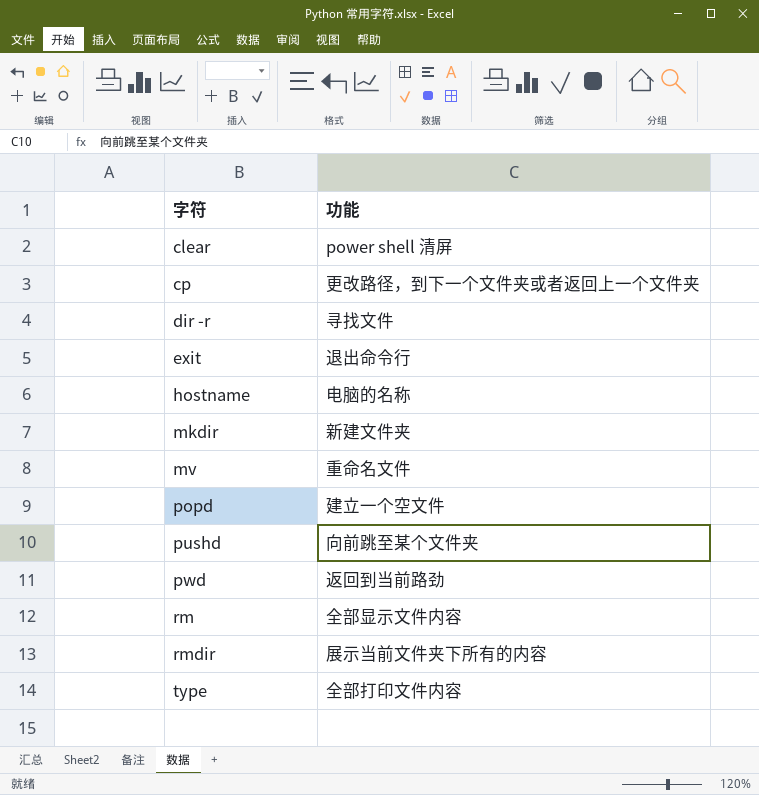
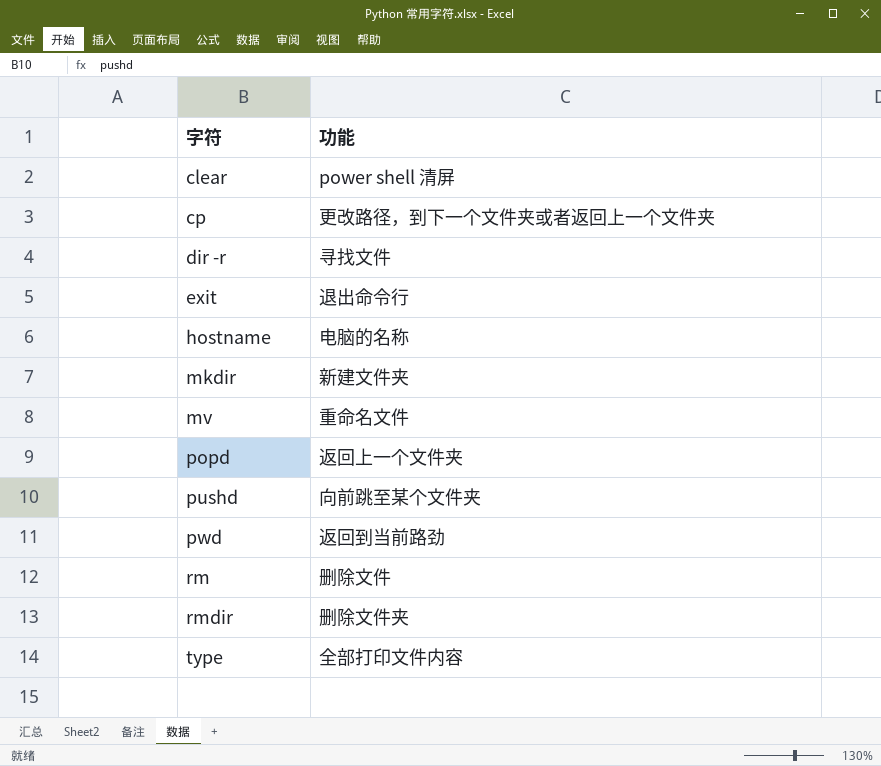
popd | 功能: 建立一个空文件 -> 返回上一个文件夹
rm | 功能: 全部显示文件内容 -> 删除文件
rmdir | 功能: 展示当前文件夹下所有的内容 -> 删除文件夹

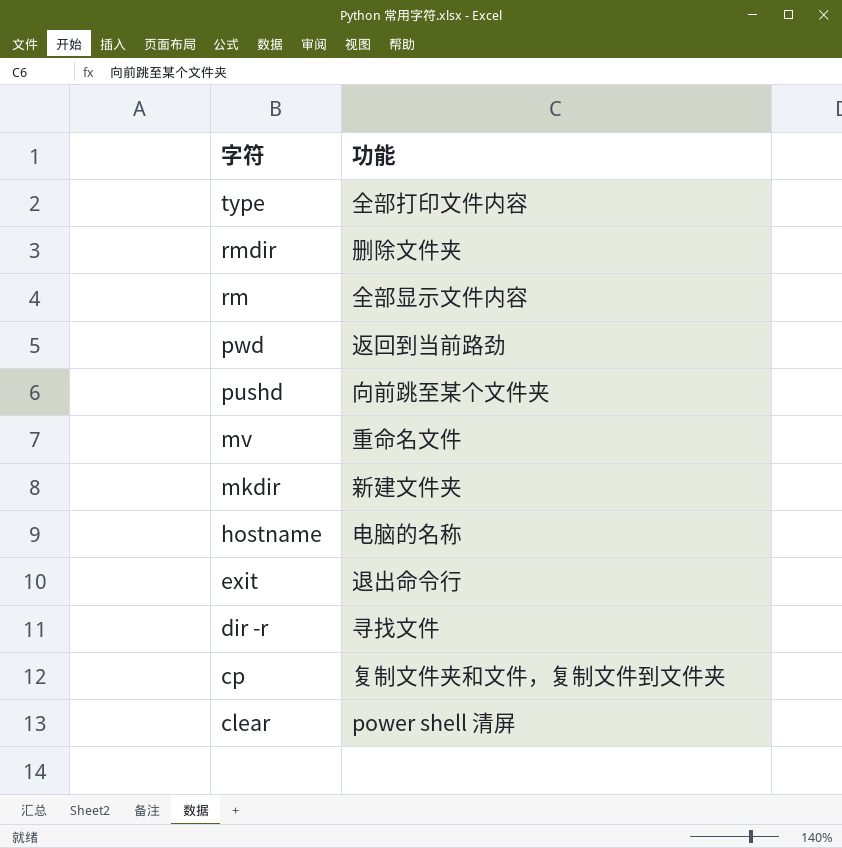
row order: 字符 ascending -> 字符 descending
row popd: 返回上一个文件夹 -> none
rm | 功能: 删除文件 -> 全部显示文件内容
cp | 功能: 更改路径，到下一个文件夹或者返回上一个文件夹 -> 复制文件夹和文件，复制文件到文件夹

